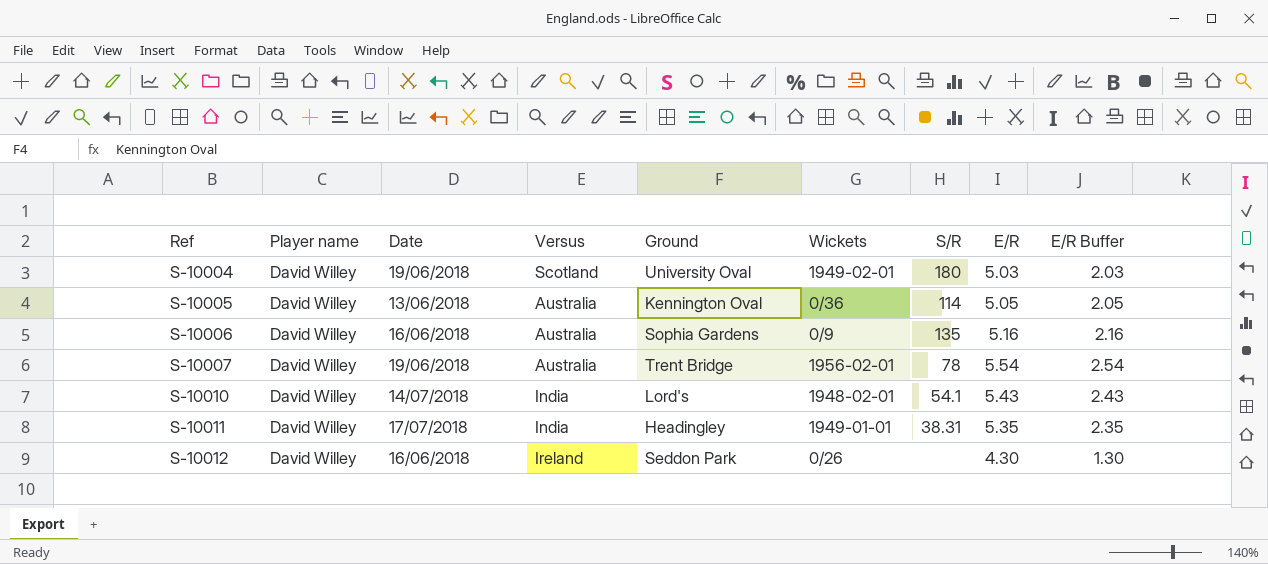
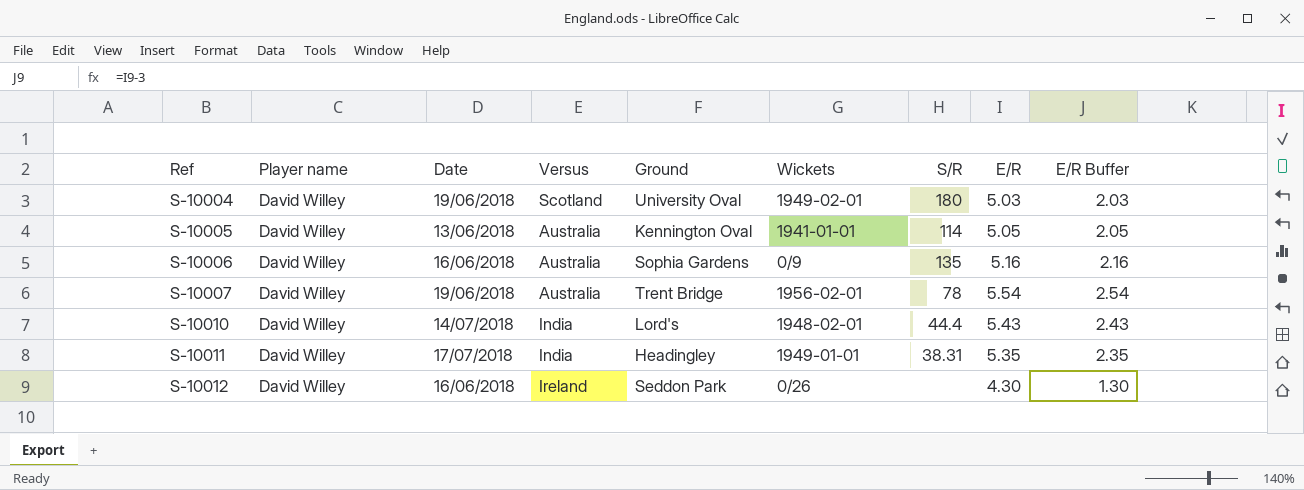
S-10005 | Wickets: 0/36 -> 1941-01-01
S-10010 | S/R: 54.1 -> 44.4

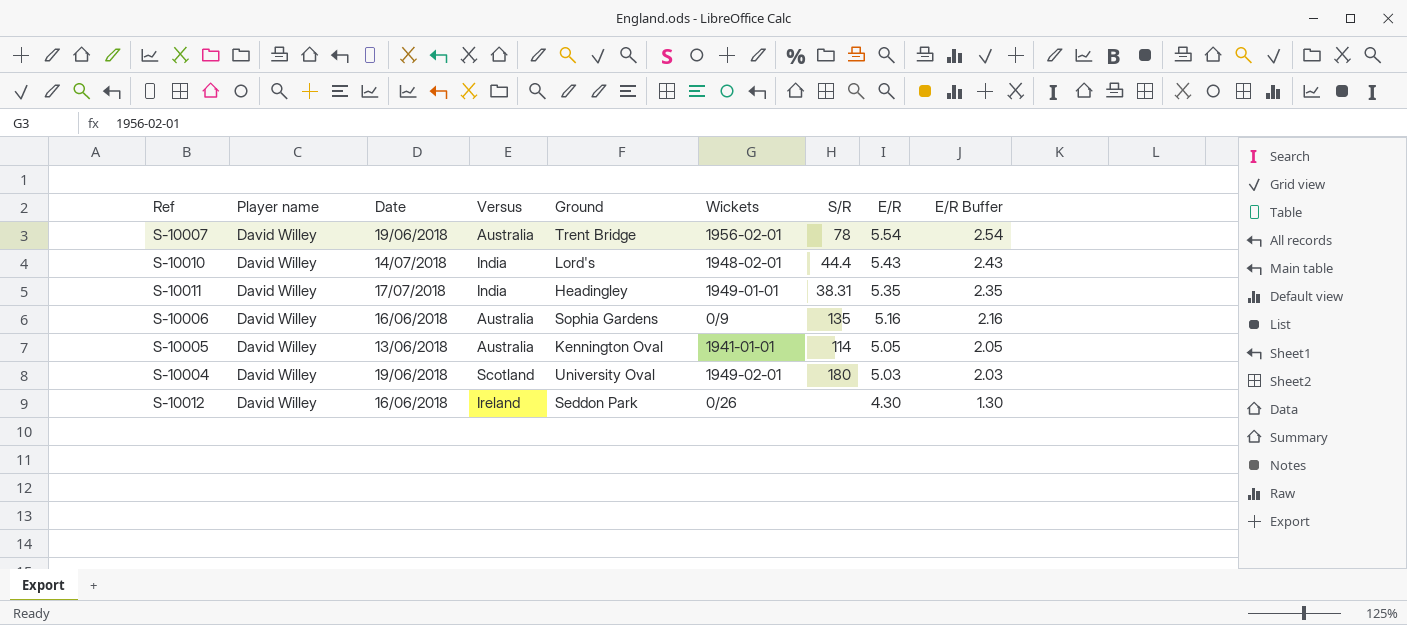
row order: Ref ascending -> E/R descending

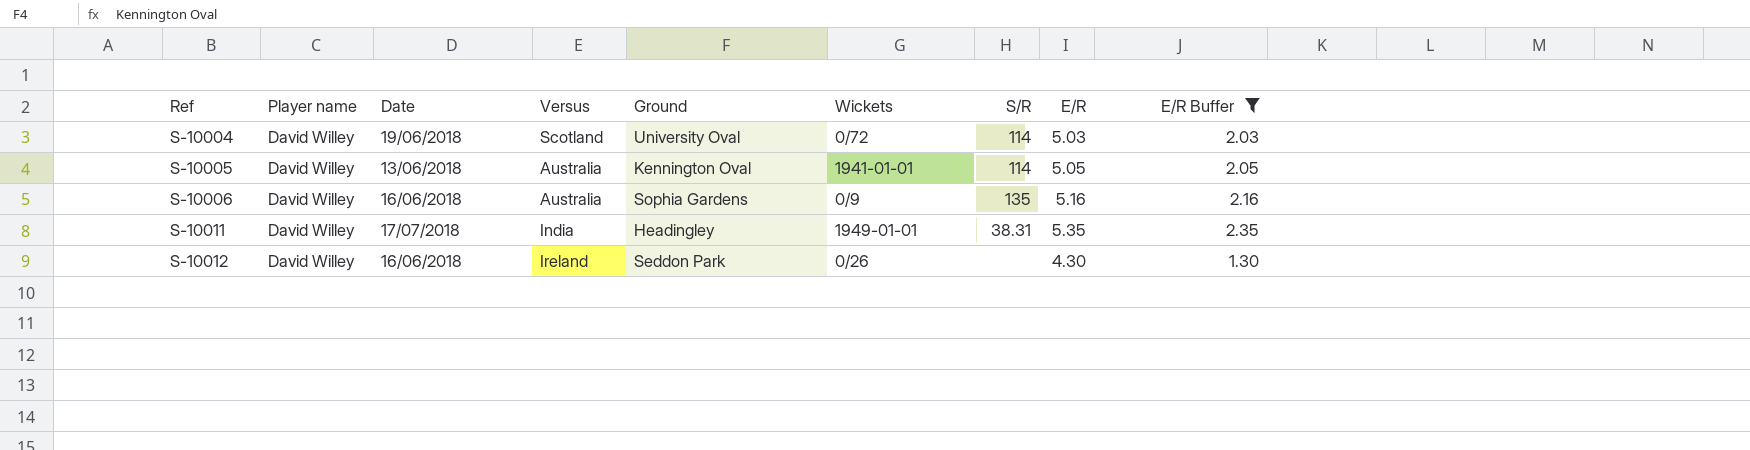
filter: none -> E/R Buffer <= 2.35
row order: E/R descending -> Ref ascending
S-10004 | Wickets: 1949-02-01 -> 0/72
S-10004 | S/R: 180 -> 114

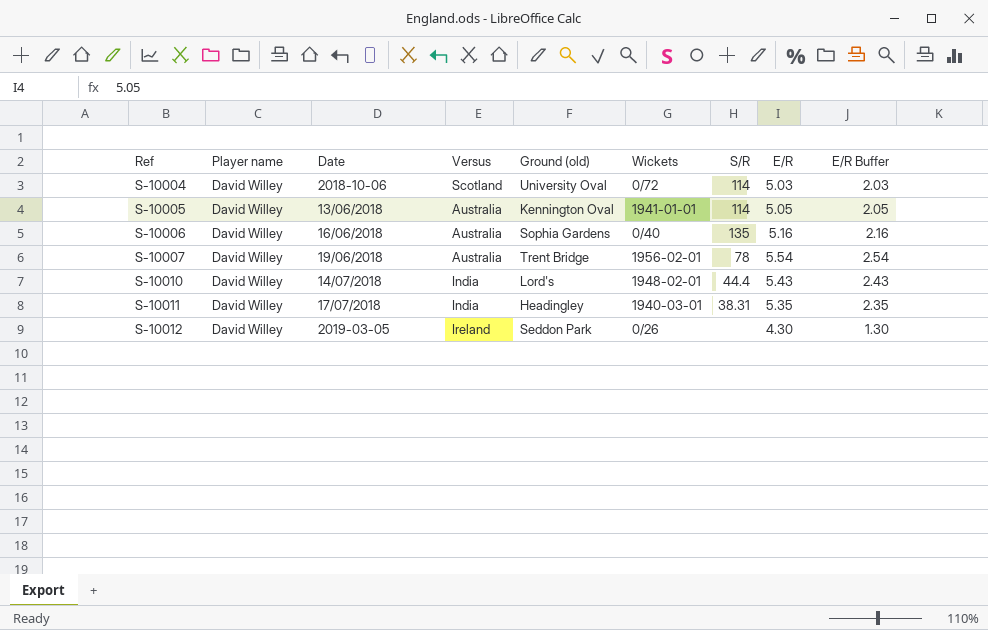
filter: E/R Buffer <= 2.35 -> none
column name: Ground -> Ground (old)
S-10004 | Date: 19/06/2018 -> 2018-10-06
S-10006 | Wickets: 0/9 -> 0/40
S-10011 | Wickets: 1949-01-01 -> 1940-03-01
S-10012 | Date: 16/06/2018 -> 2019-03-05

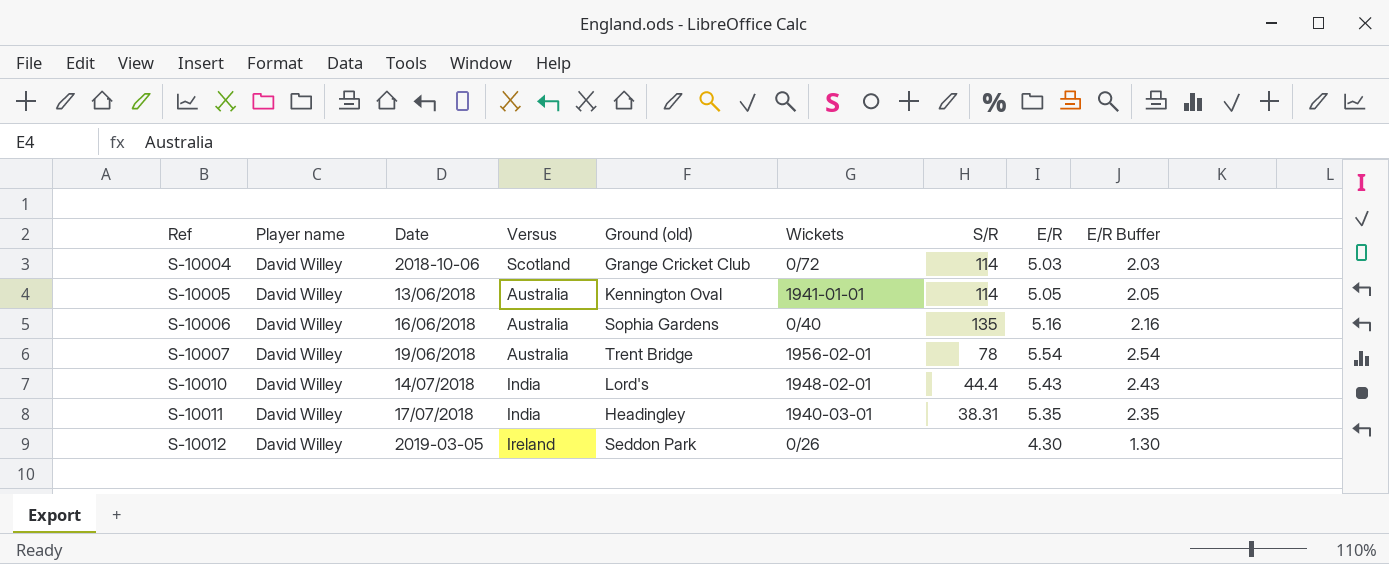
S-10004 | Ground (old): University Oval -> Grange Cricket Club

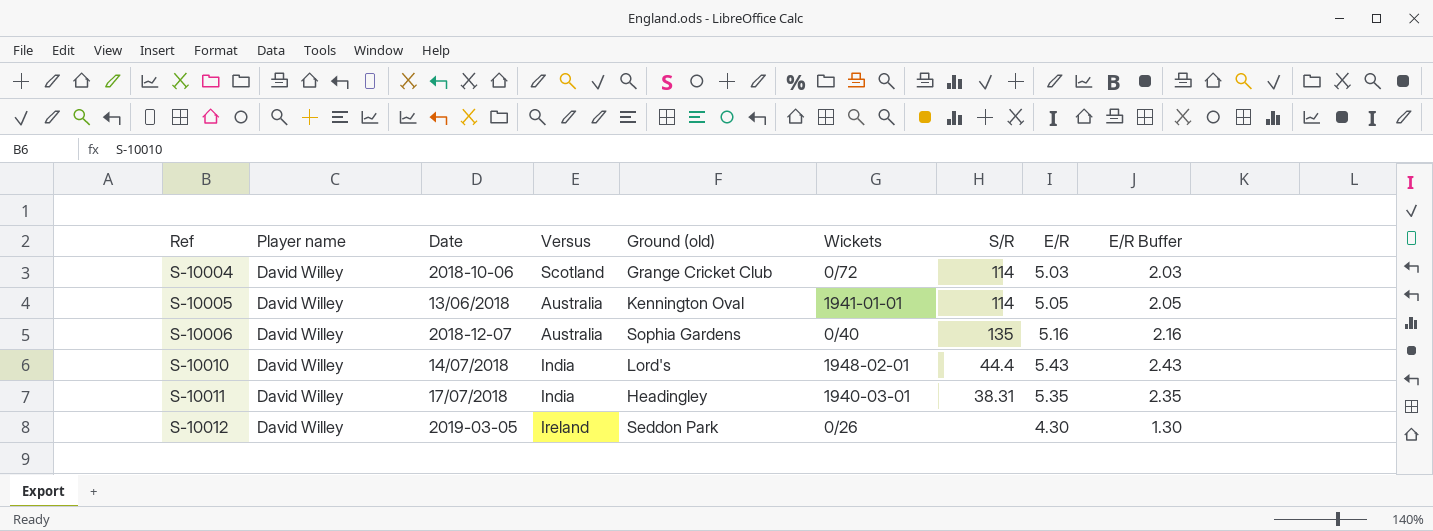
row S-10007: David Willey | 19/06/2018 | Australia | Trent Bridge | 1956-02-01 | 78 | 5.54 | 2.54 -> none
S-10006 | Date: 16/06/2018 -> 2018-12-07

